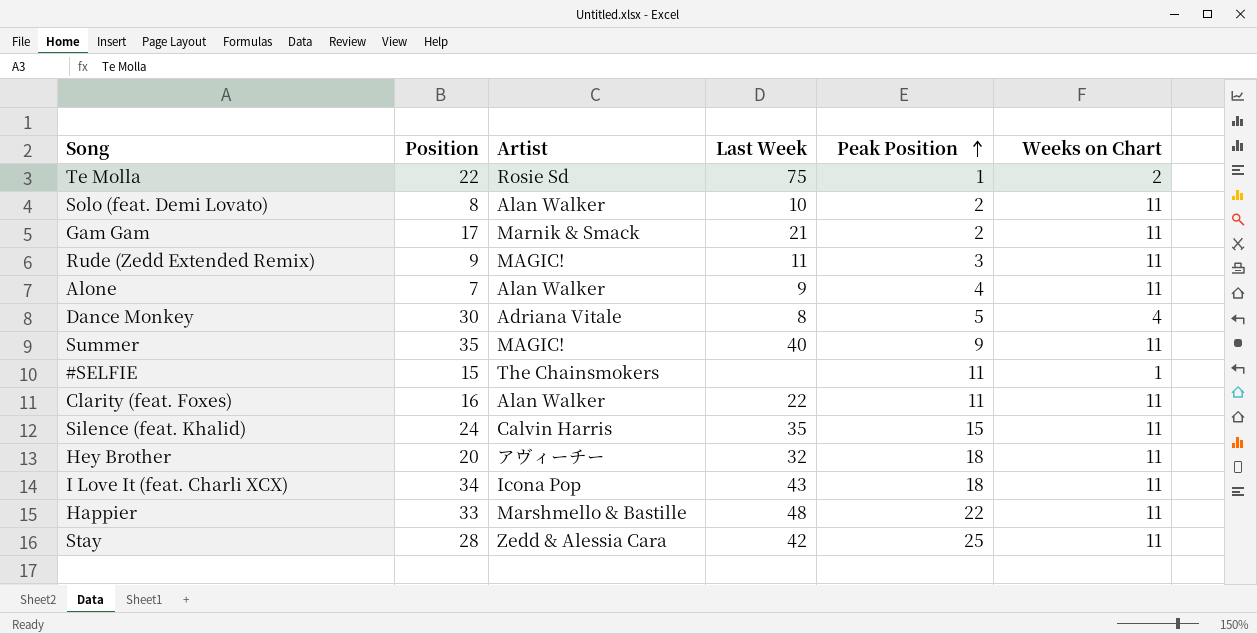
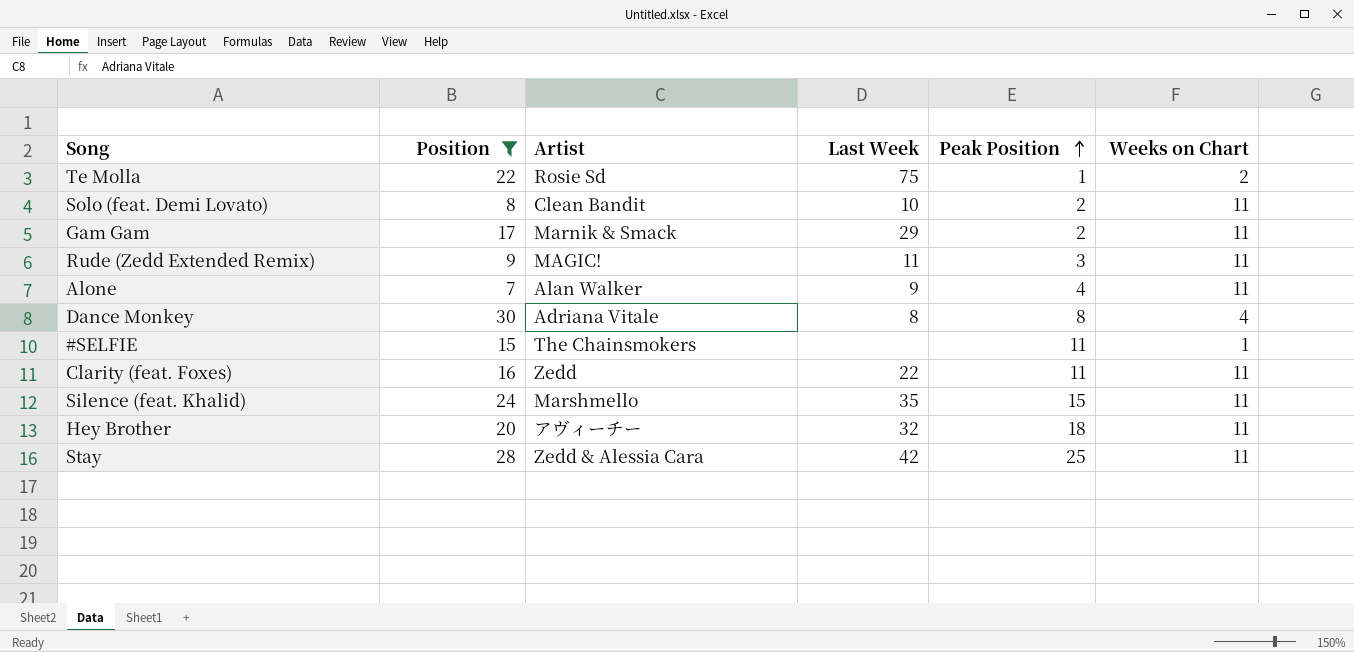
filter: none -> Position <= 30
Solo (feat. Demi Lovato) | Artist: Alan Walker -> Clean Bandit
Gam Gam | Last Week: 21 -> 29
Dance Monkey | Peak Position: 5 -> 8
Clarity (feat. Foxes) | Artist: Alan Walker -> Zedd
Silence (feat. Khalid) | Artist: Calvin Harris -> Marshmello

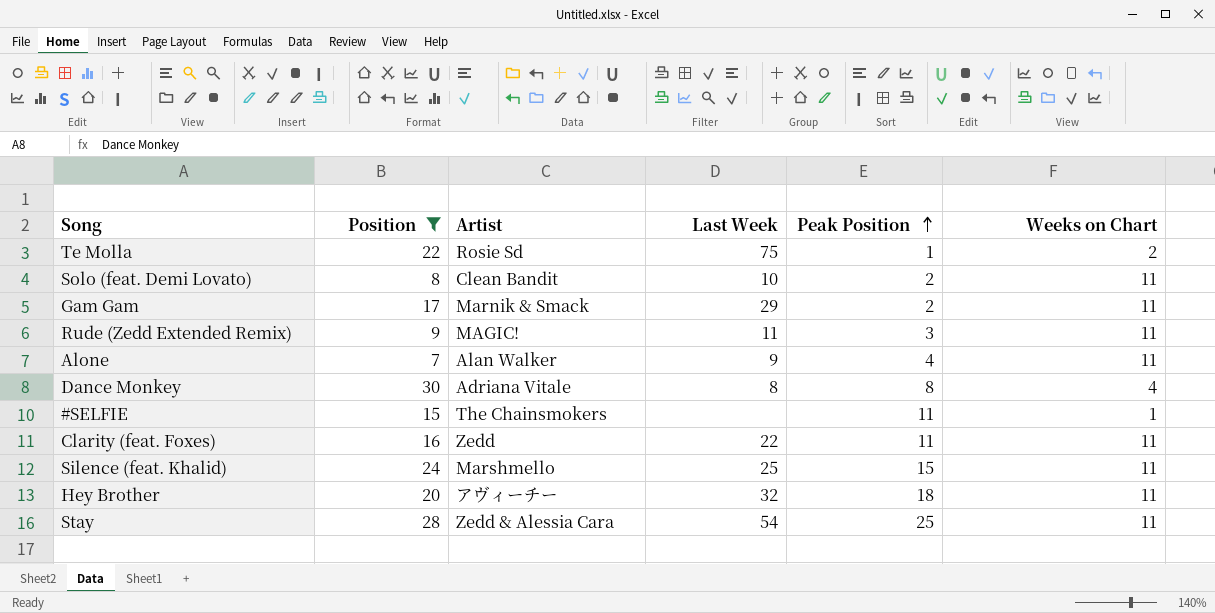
Silence (feat. Khalid) | Last Week: 35 -> 25
Stay | Last Week: 42 -> 54

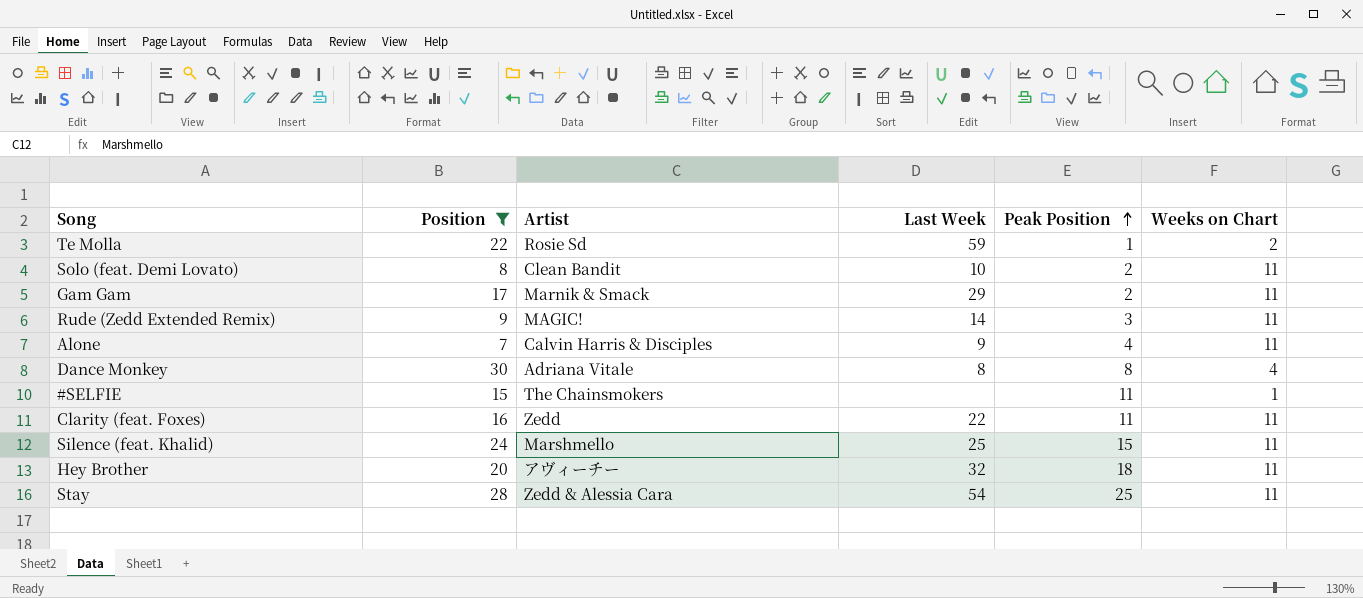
Te Molla | Last Week: 75 -> 59
Rude (Zedd Extended Remix) | Last Week: 11 -> 14
Alone | Artist: Alan Walker -> Calvin Harris & Disciples

